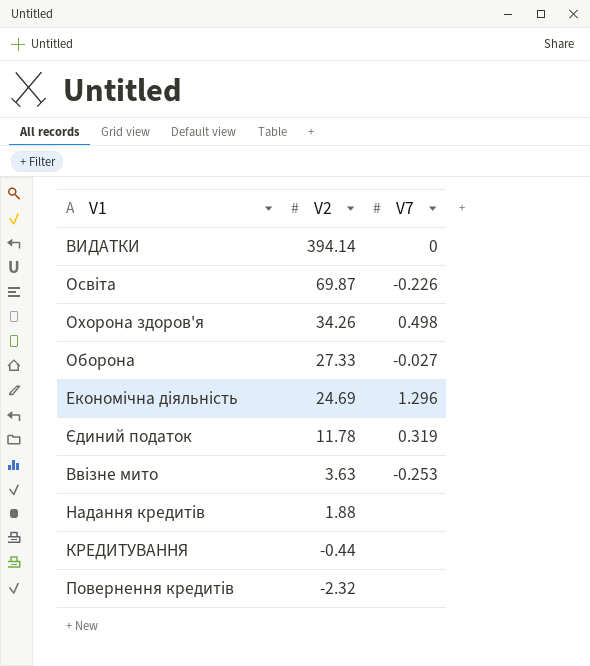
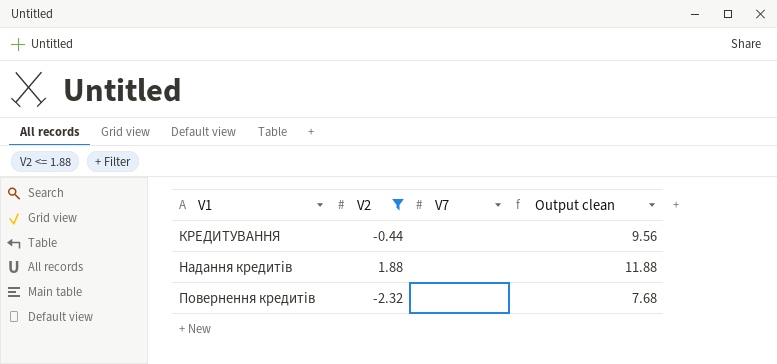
filter: none -> V2 <= 1.88
row order: V2 descending -> V1 ascending
column Output clean | formula: none -> [V2] + 10

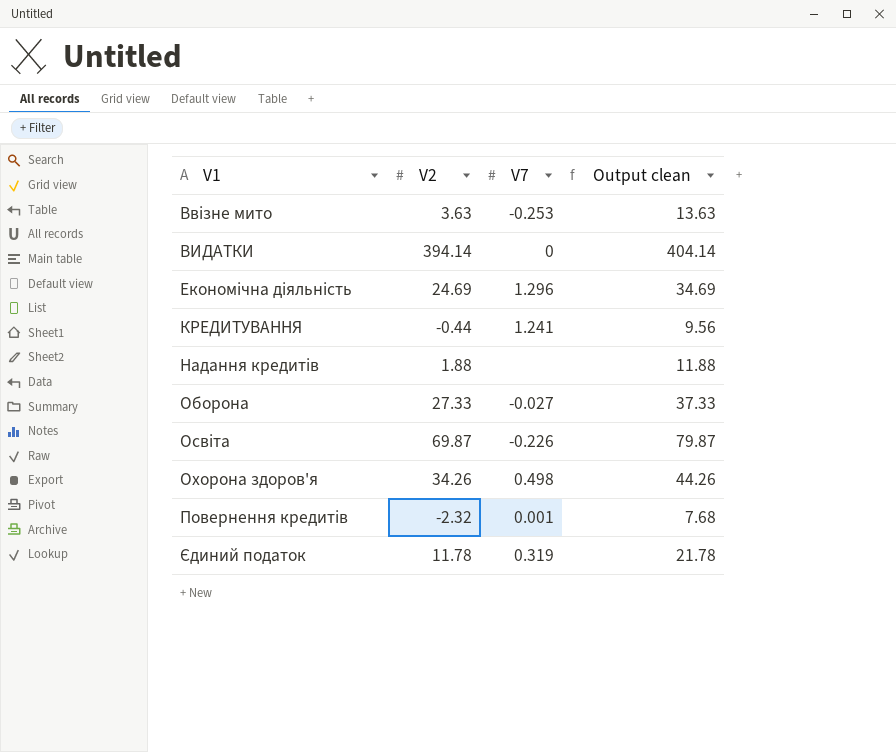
filter: V2 <= 1.88 -> none
КРЕДИТУВАННЯ | V7: none -> 1.241
Повернення кредитів | V7: none -> 0.001

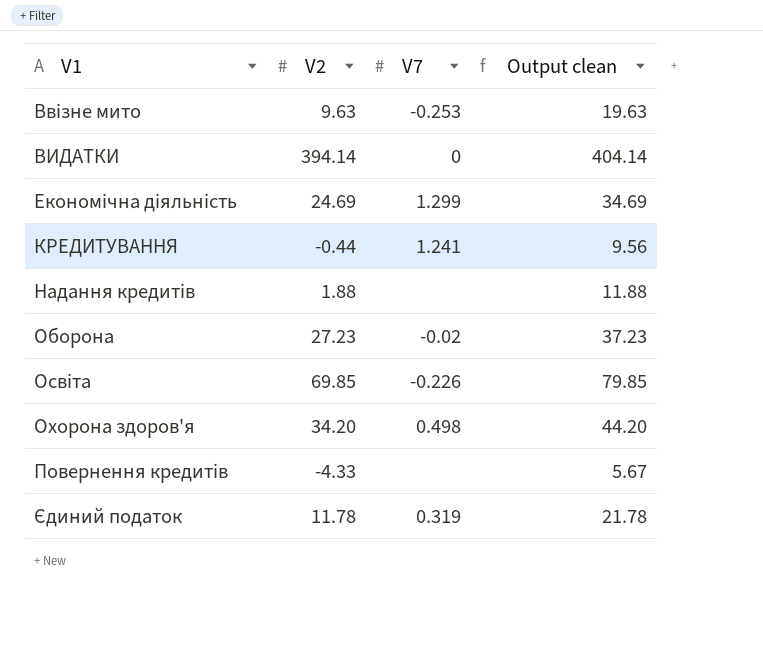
Ввізне мито | V2: 3.63 -> 9.63
Ввізне мито | Output clean: 13.63 -> 19.63
Економічна діяльність | V7: 1.296 -> 1.299
Оборона | V2: 27.33 -> 27.23
Оборона | V7: -0.027 -> -0.02
Оборона | Output clean: 37.33 -> 37.23
Освіта | V2: 69.87 -> 69.85
Освіта | Output clean: 79.87 -> 79.85
Охорона здоров'я | V2: 34.26 -> 34.20
Охорона здоров'я | Output clean: 44.26 -> 44.20
Повернення кредитів | V2: -2.32 -> -4.33
Повернення кредитів | V7: 0.001 -> none
Повернення кредитів | Output clean: 7.68 -> 5.67

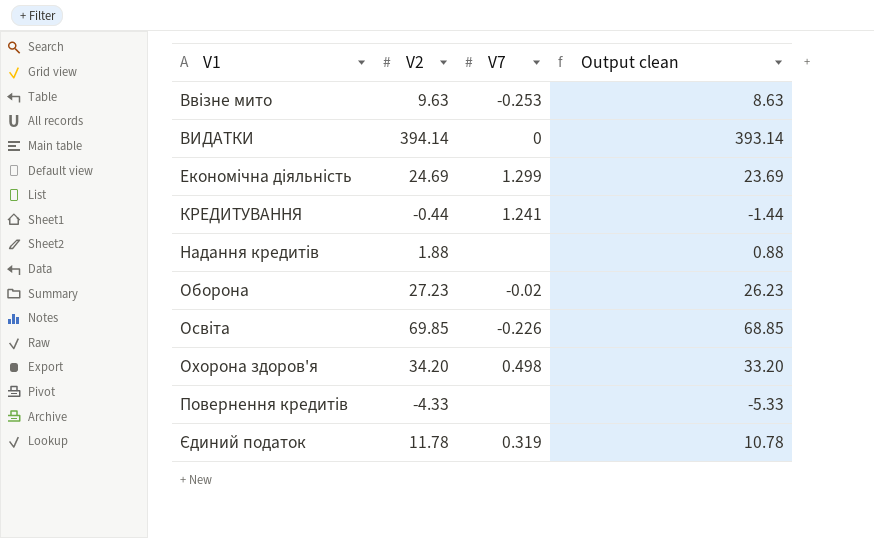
column Output clean | formula: [V2] + 10 -> [V2] - 1

